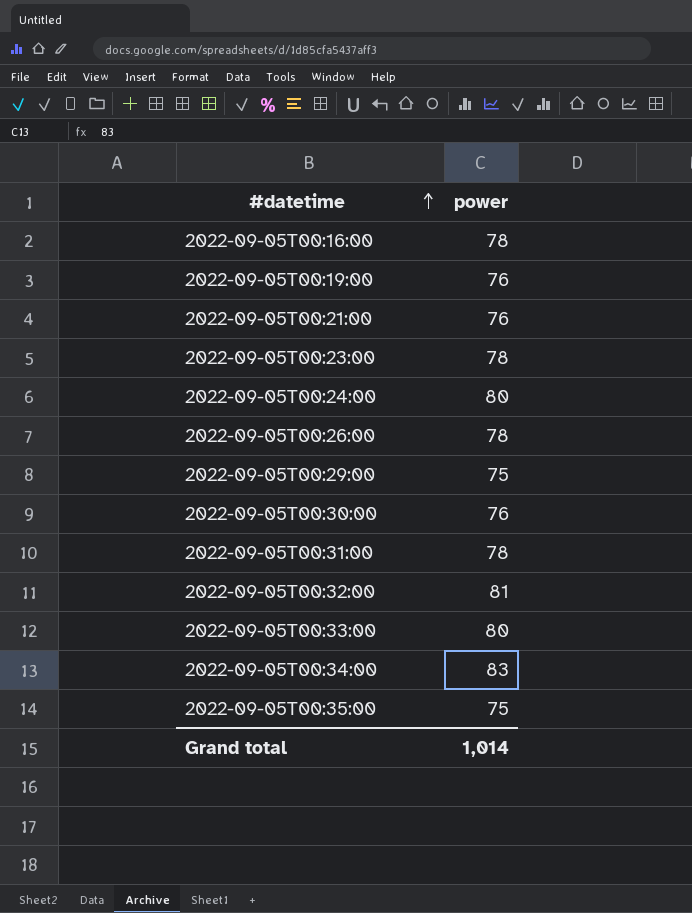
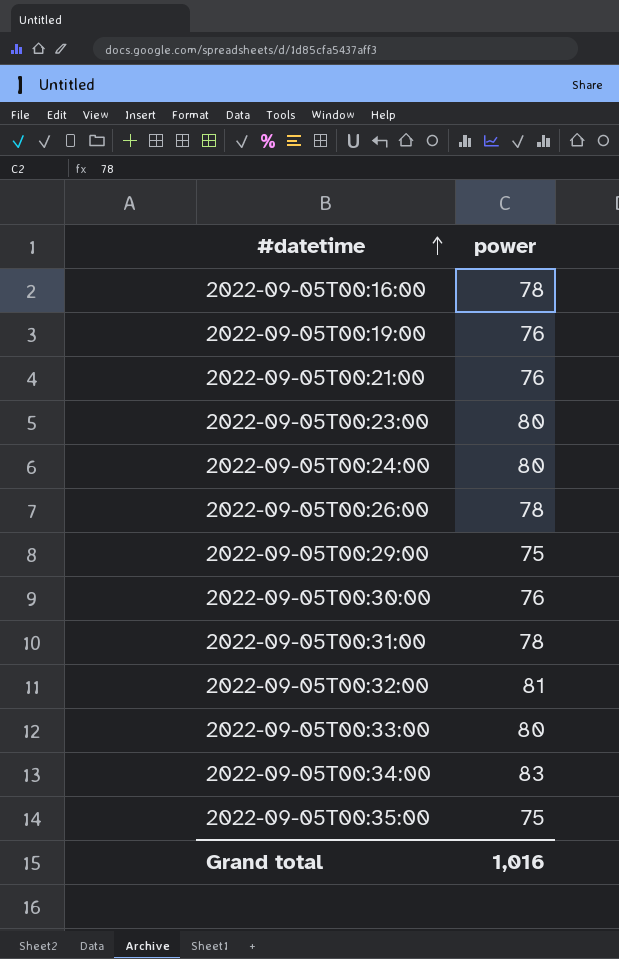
2022-09-05T00:23:00 | power: 78 -> 80
Grand total | power: 1,014 -> 1,016

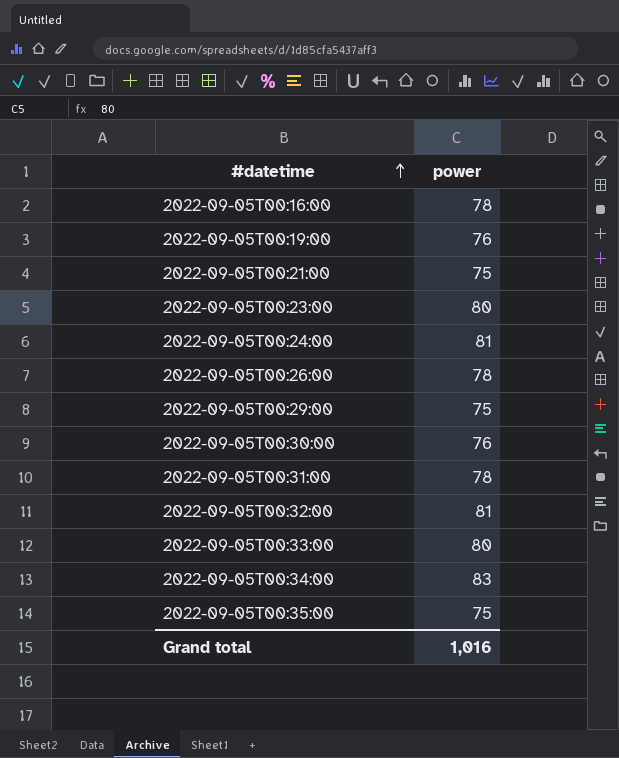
2022-09-05T00:21:00 | power: 76 -> 75
2022-09-05T00:24:00 | power: 80 -> 81

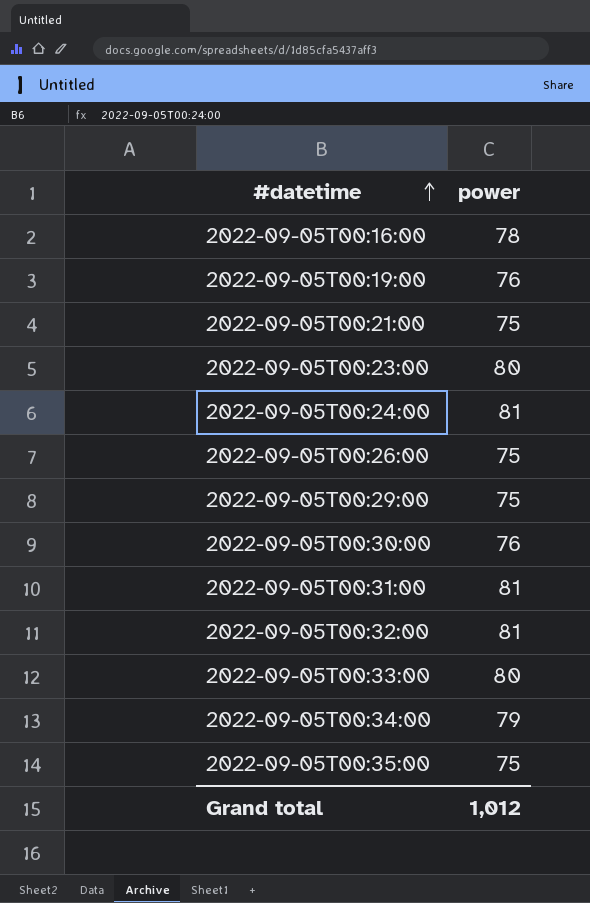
2022-09-05T00:26:00 | power: 78 -> 75
2022-09-05T00:31:00 | power: 78 -> 81
2022-09-05T00:34:00 | power: 83 -> 79
Grand total | power: 1,016 -> 1,012

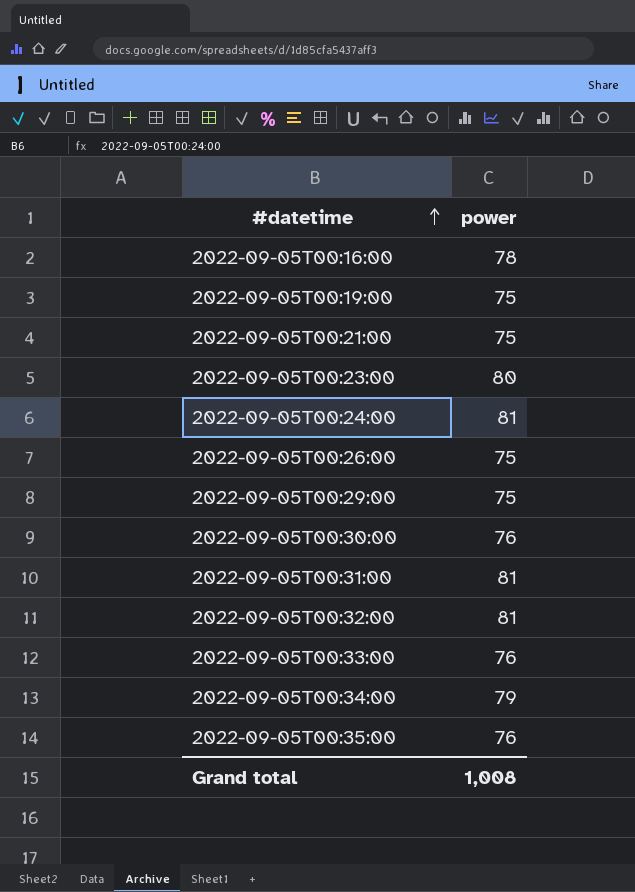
2022-09-05T00:19:00 | power: 76 -> 75
2022-09-05T00:33:00 | power: 80 -> 76
2022-09-05T00:35:00 | power: 75 -> 76
Grand total | power: 1,012 -> 1,008

